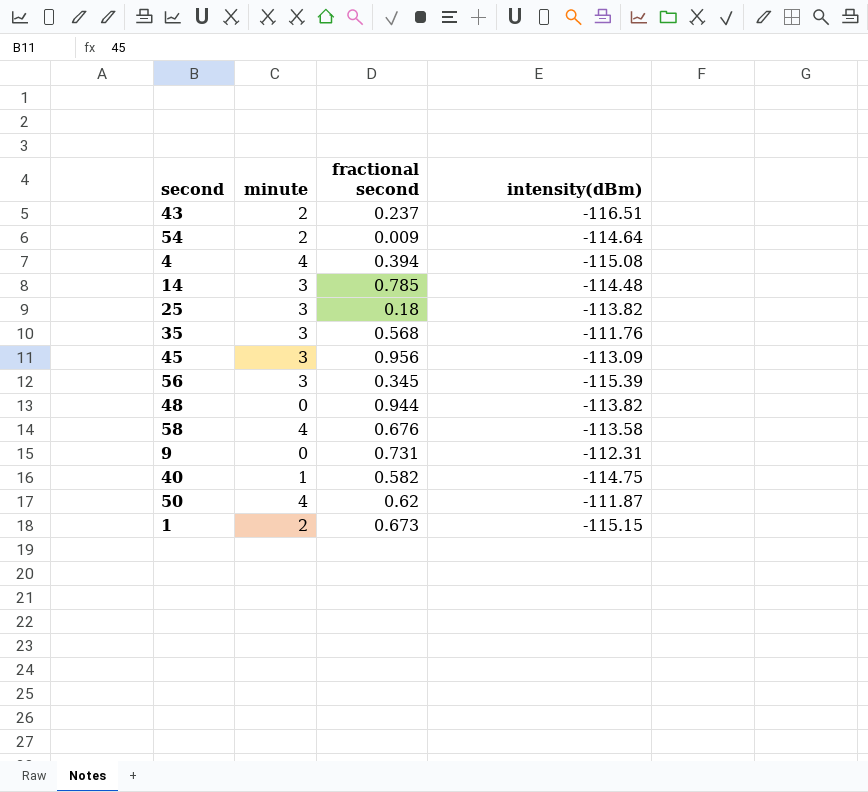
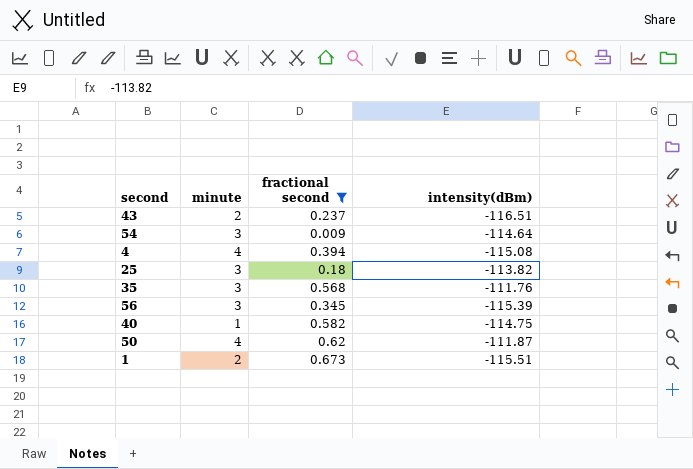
filter: none -> fractional second <= 0.673
54 | minute: 2 -> 3
1 | intensity(dBm): -115.15 -> -115.51

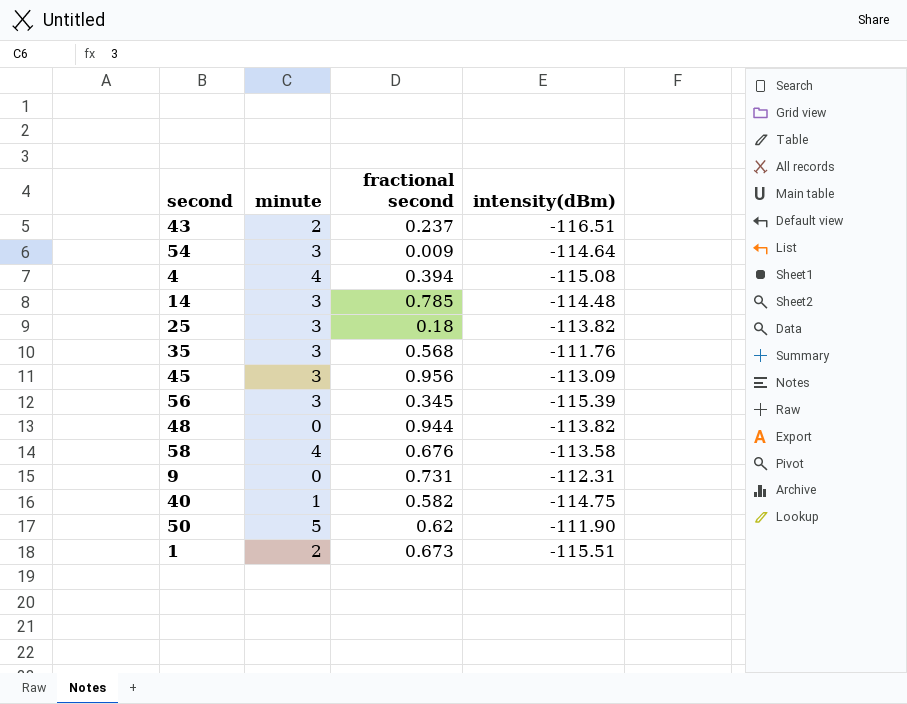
filter: fractional second <= 0.673 -> none
50 | minute: 4 -> 5
50 | intensity(dBm): -111.87 -> -111.90

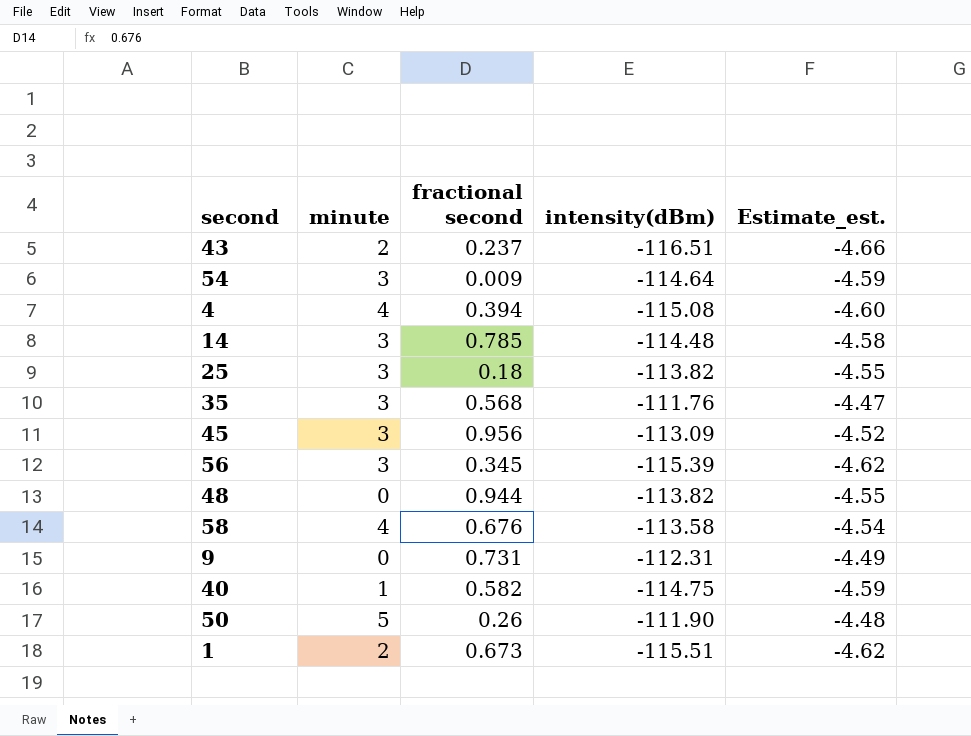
column Estimate_est. | formula: none -> [intensity(dBm)] * 0.04
50 | fractional second: 0.62 -> 0.26

